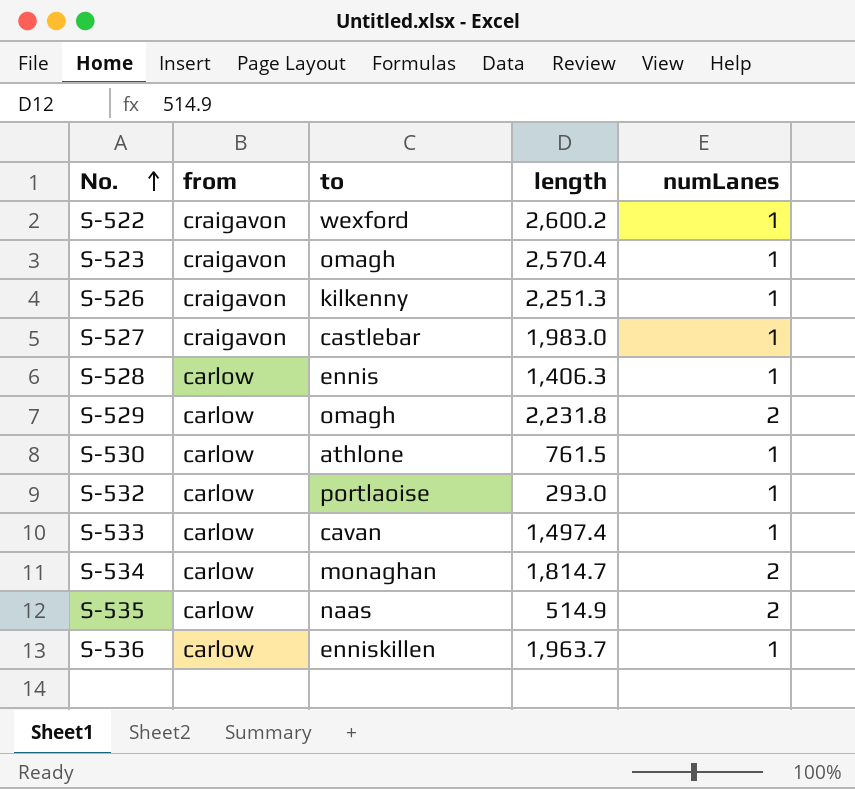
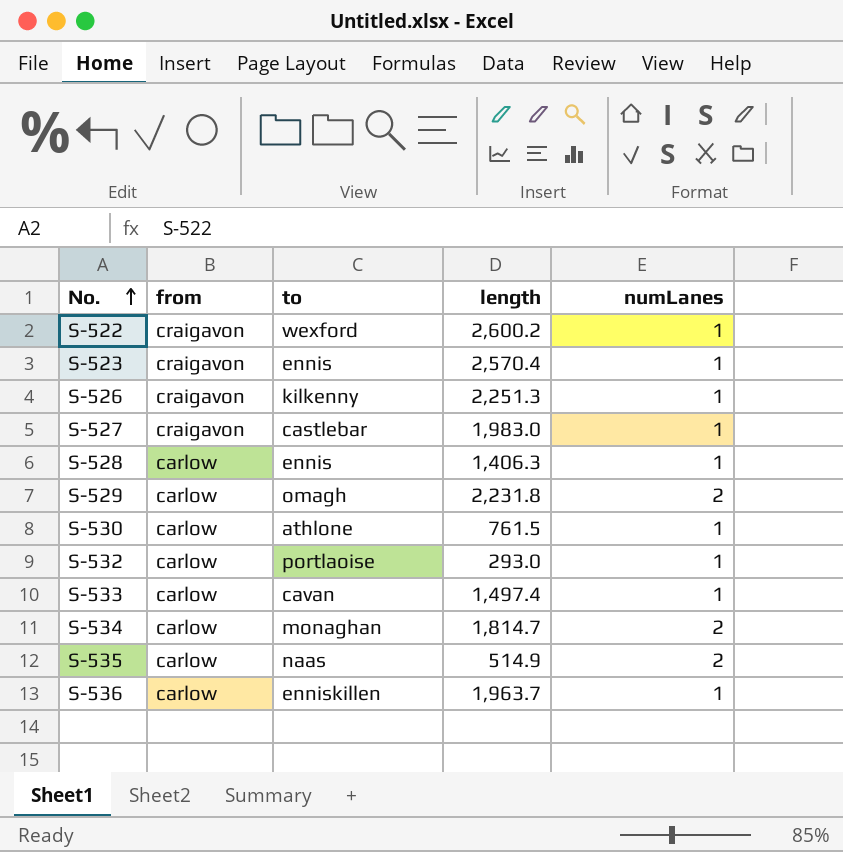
S-523 | to: omagh -> ennis

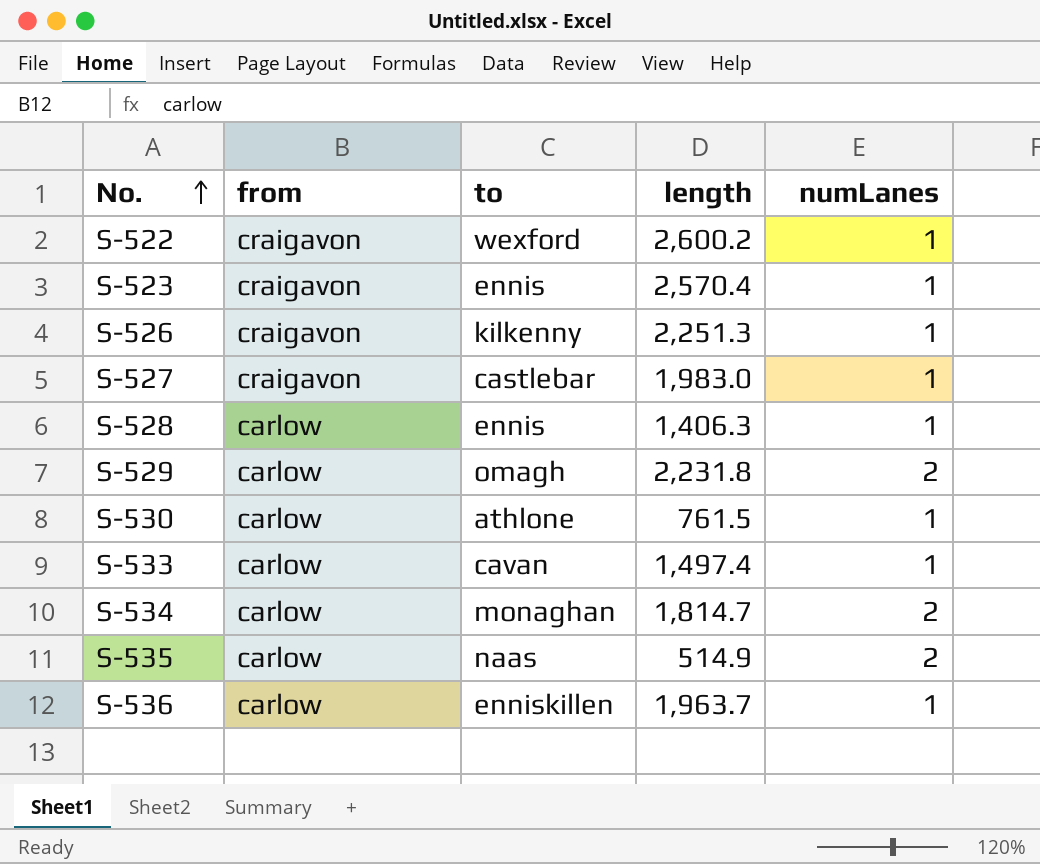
row S-532: carlow | portlaoise | 293.0 | 1 -> none

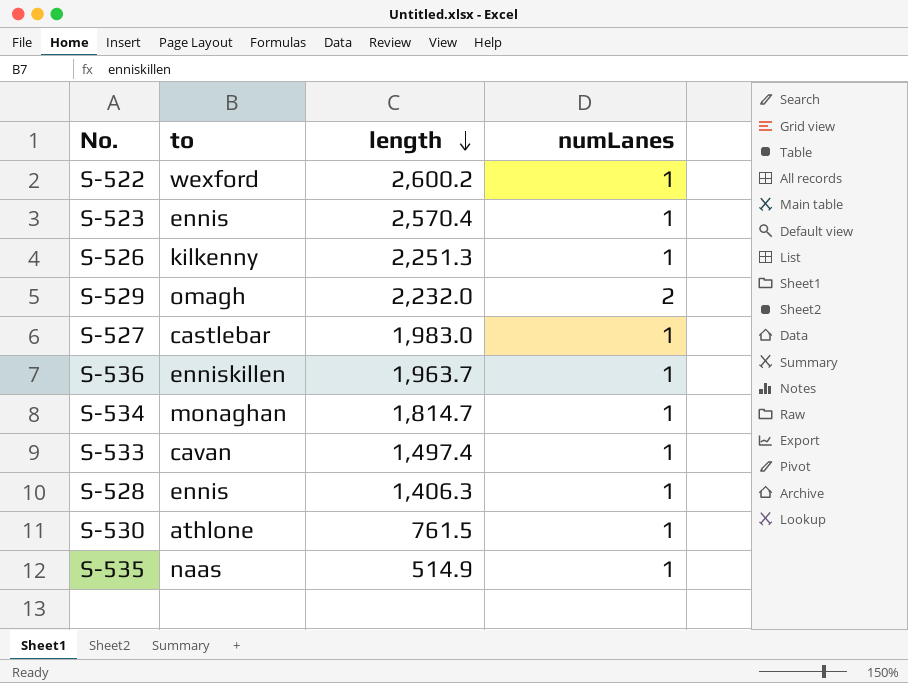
row order: No. ascending -> length descending
column from | position: 2 -> none
S-529 | length: 2,231.8 -> 2,232.0
S-534 | numLanes: 2 -> 1
S-535 | numLanes: 2 -> 1

